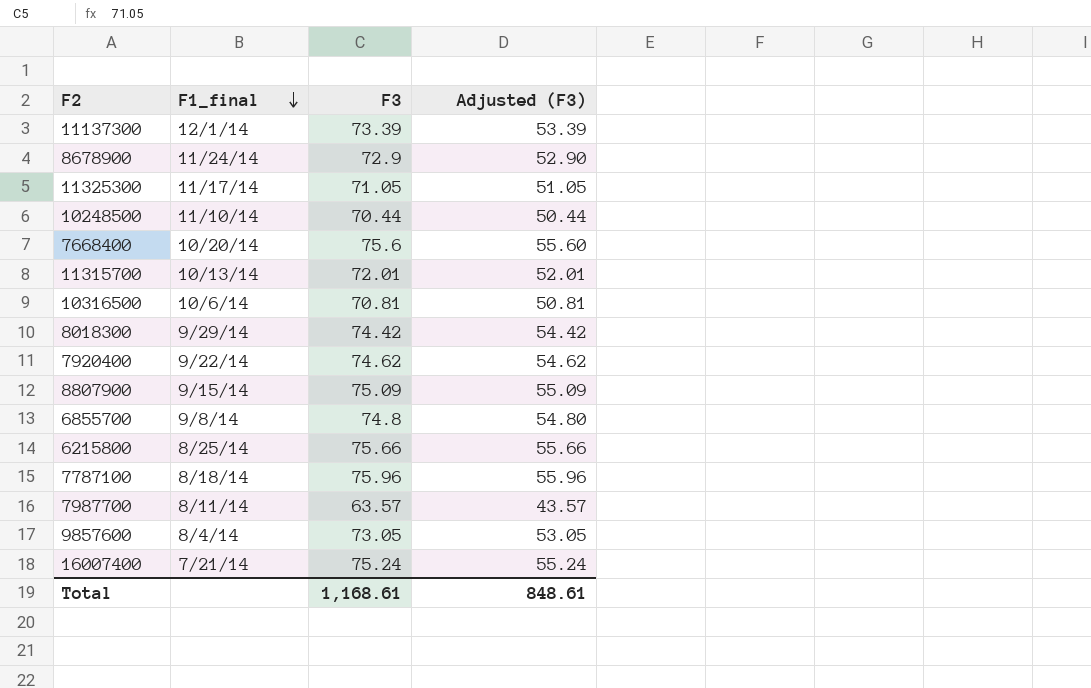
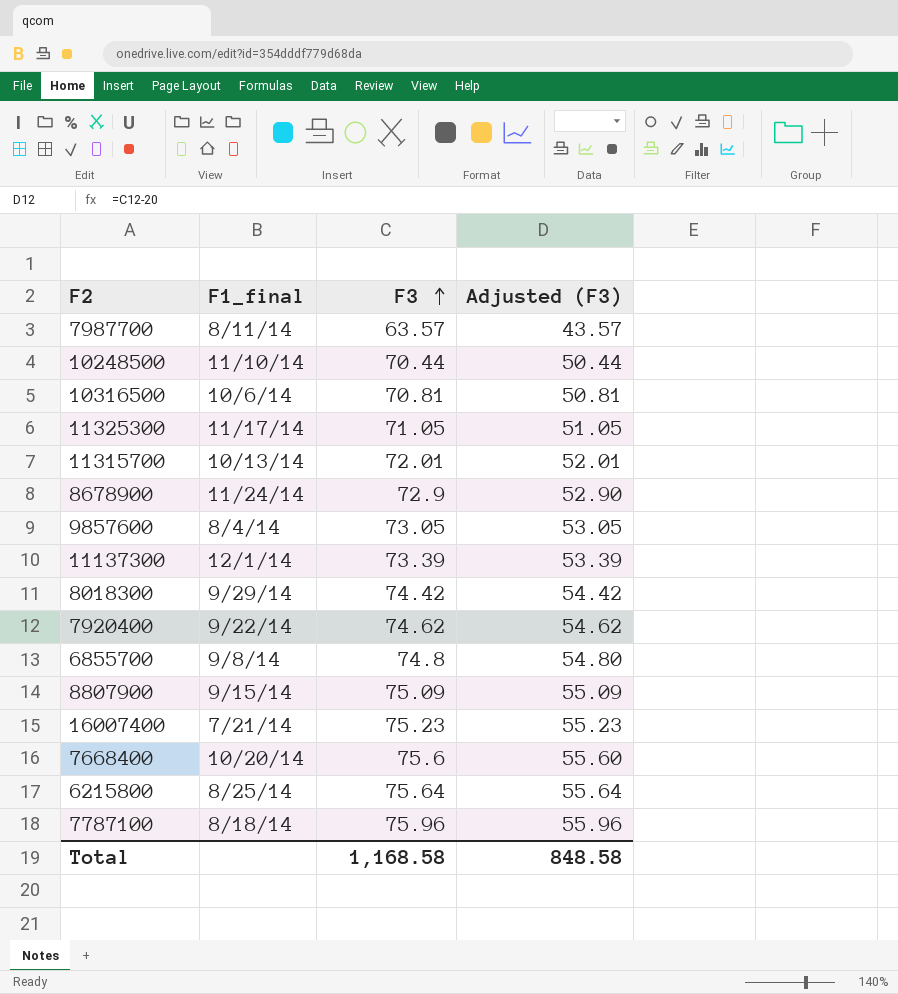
row order: F1_final descending -> F3 ascending
16007400 | F3: 75.24 -> 75.23
16007400 | Adjusted (F3): 55.24 -> 55.23
6215800 | F3: 75.66 -> 75.64
6215800 | Adjusted (F3): 55.66 -> 55.64
Total | F3: 1,168.61 -> 1,168.58
Total | Adjusted (F3): 848.61 -> 848.58

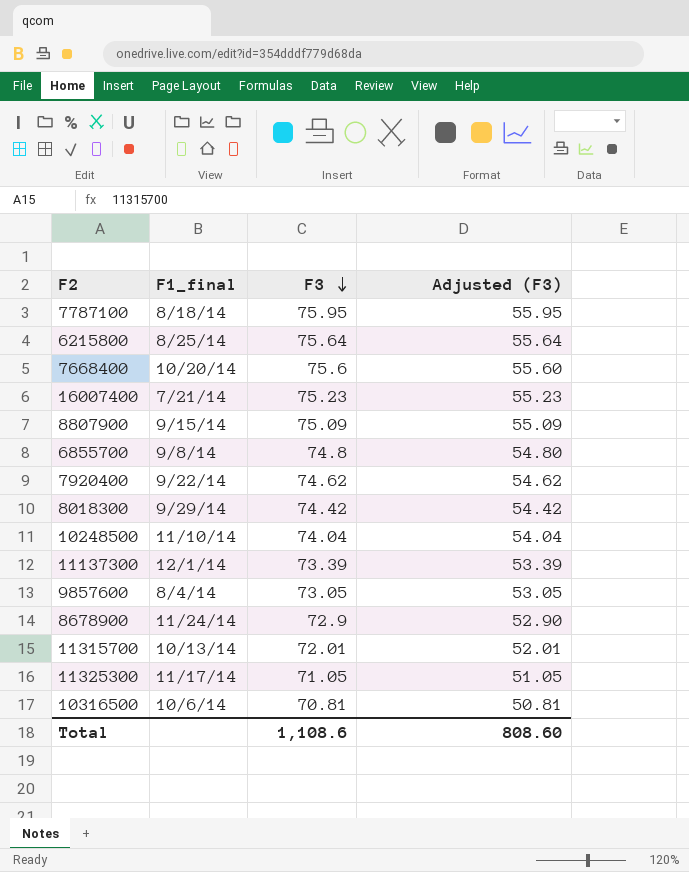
row order: F3 ascending -> F3 descending
row 7987700: 8/11/14 | 63.57 | 43.57 -> none
7787100 | F3: 75.96 -> 75.95
7787100 | Adjusted (F3): 55.96 -> 55.95
10248500 | F3: 70.44 -> 74.04
10248500 | Adjusted (F3): 50.44 -> 54.04
Total | F3: 1,168.58 -> 1,108.6
Total | Adjusted (F3): 848.58 -> 808.60

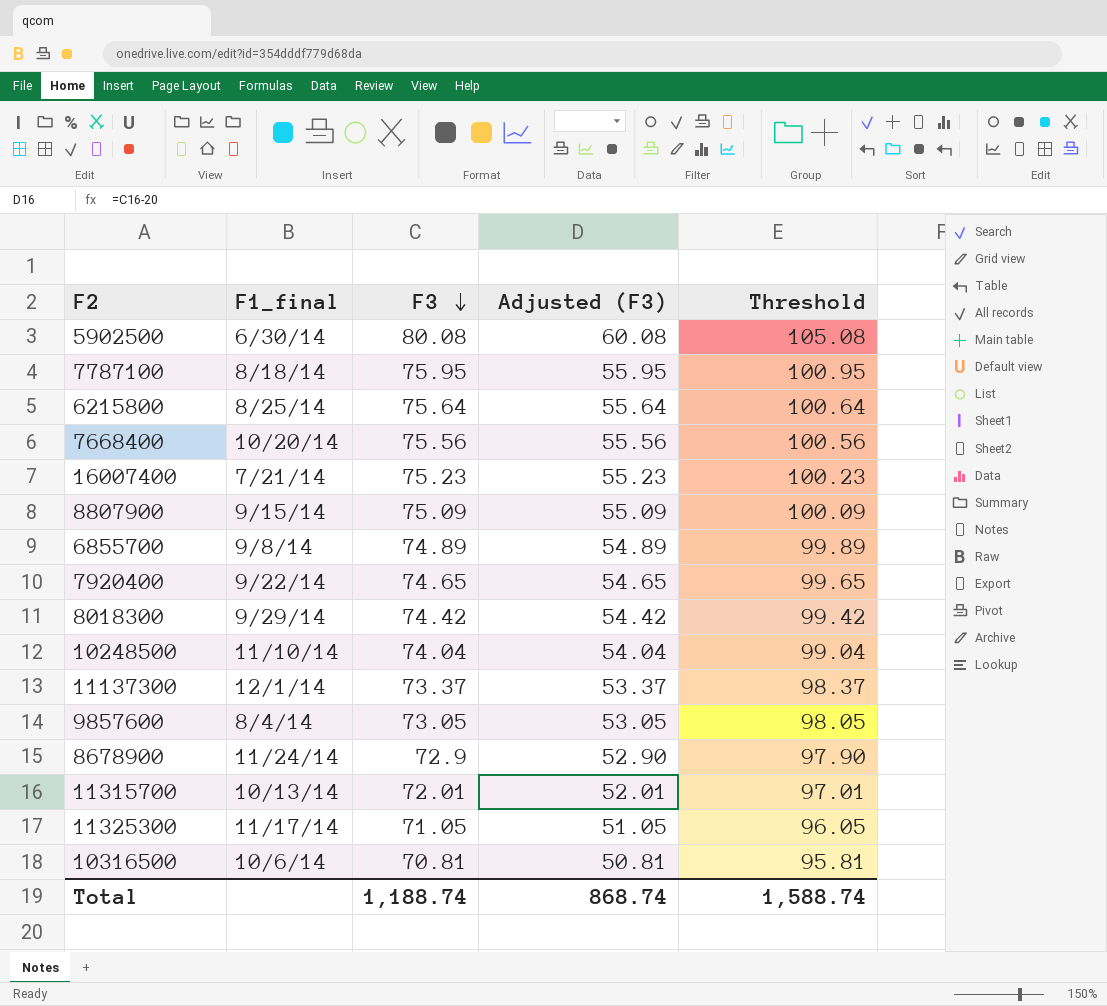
column Threshold | formula: none -> [F3] + 25
row 5902500: none -> 6/30/14 | 80.08 | 60.08 | 105.08
7668400 | F3: 75.6 -> 75.56
7668400 | Adjusted (F3): 55.60 -> 55.56
6855700 | F3: 74.8 -> 74.89
6855700 | Adjusted (F3): 54.80 -> 54.89
7920400 | F3: 74.62 -> 74.65
7920400 | Adjusted (F3): 54.62 -> 54.65
11137300 | F3: 73.39 -> 73.37
11137300 | Adjusted (F3): 53.39 -> 53.37
Total | F3: 1,108.6 -> 1,188.74
Total | Adjusted (F3): 808.60 -> 868.74

